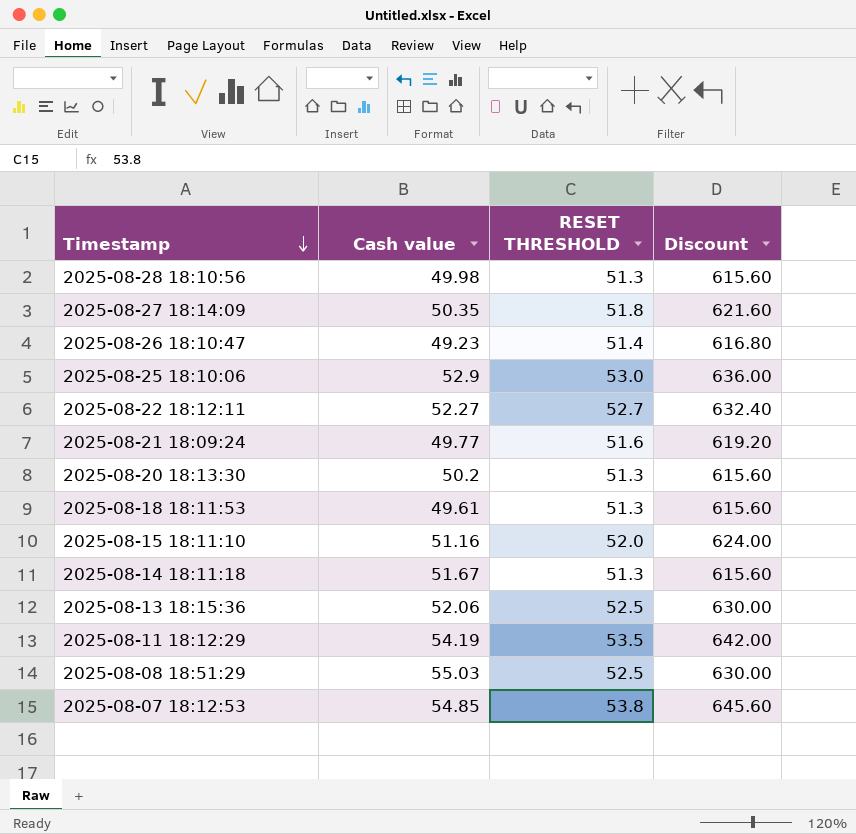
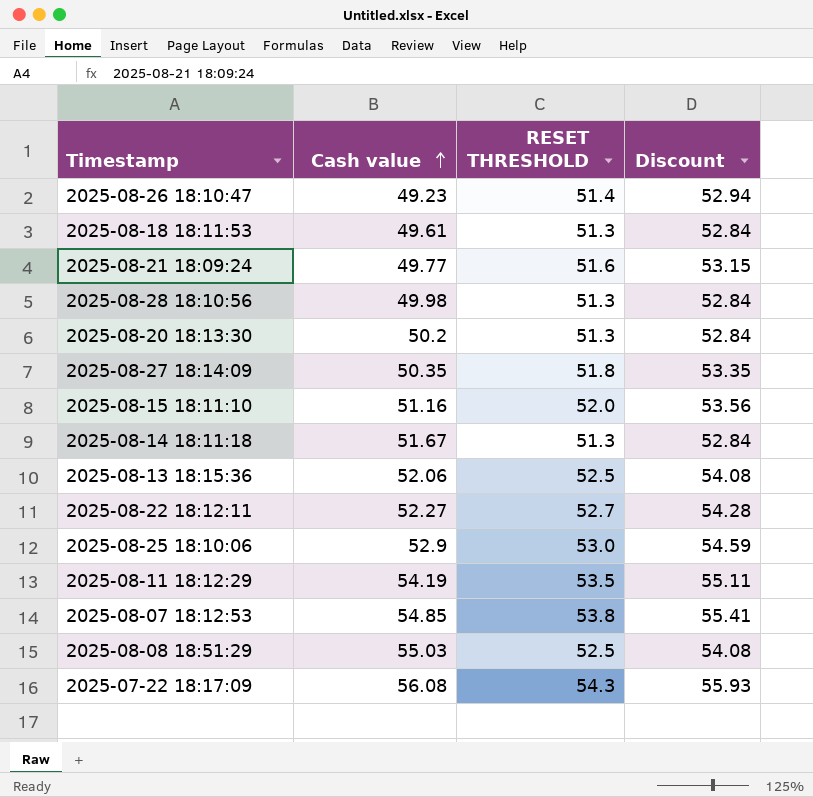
row order: Timestamp descending -> Cash value ascending
column Discount | formula: [RESET THRESHOLD] * 12 -> [RESET THRESHOLD] * 1.03
row 2025-07-22 18:17:09: none -> 56.08 | 54.3 | 55.93

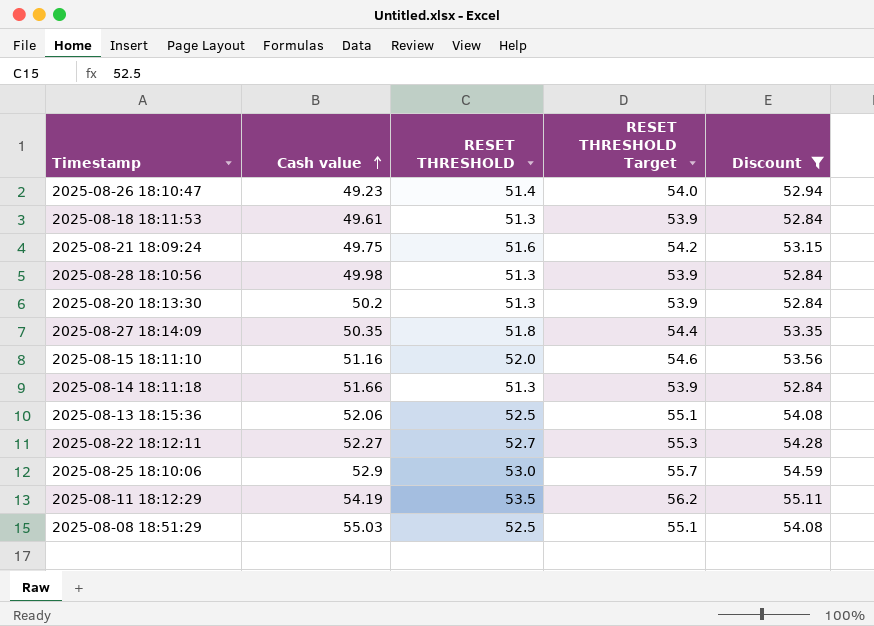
filter: none -> Discount <= 55.11
column RESET THRESHOLD Target | formula: none -> [RESET THRESHOLD] * 1.05
2025-08-21 18:09:24 | Cash value: 49.77 -> 49.75
2025-08-14 18:11:18 | Cash value: 51.67 -> 51.66

